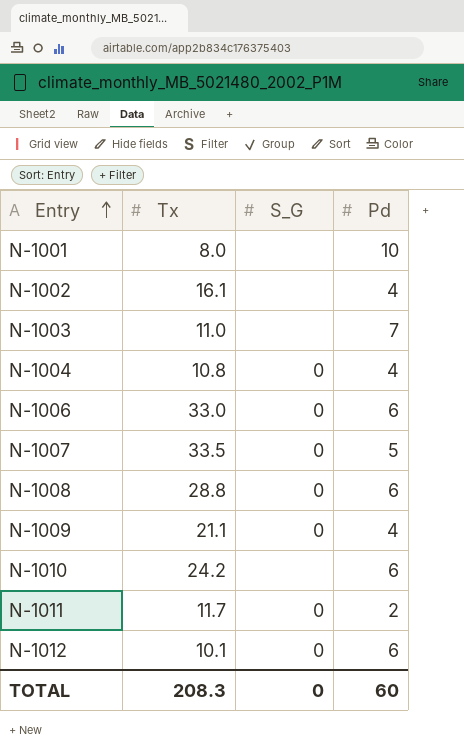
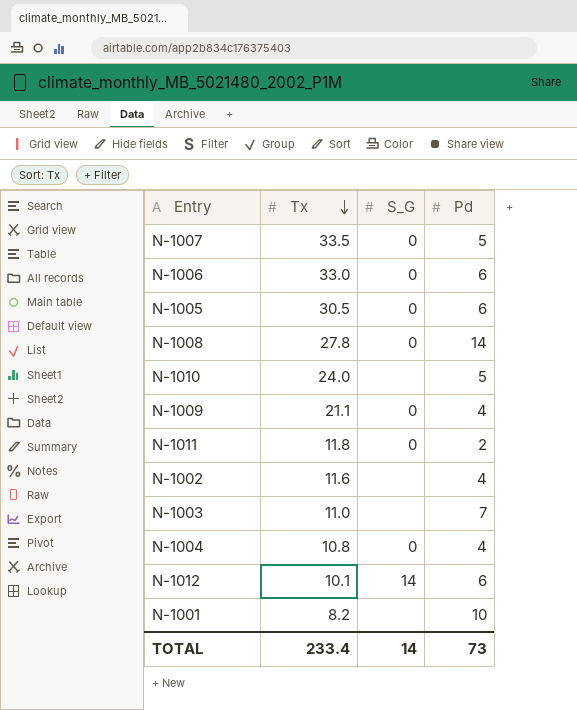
row order: Entry ascending -> Tx descending
row N-1005: none -> 30.5 | 0 | 6
N-1008 | Tx: 28.8 -> 27.8
N-1008 | Pd: 6 -> 14
N-1010 | Tx: 24.2 -> 24.0
N-1010 | Pd: 6 -> 5
N-1011 | Tx: 11.7 -> 11.8
N-1002 | Tx: 16.1 -> 11.6
N-1012 | S_G: 0 -> 14
N-1001 | Tx: 8.0 -> 8.2
TOTAL | Tx: 208.3 -> 233.4
TOTAL | S_G: 0 -> 14
TOTAL | Pd: 60 -> 73

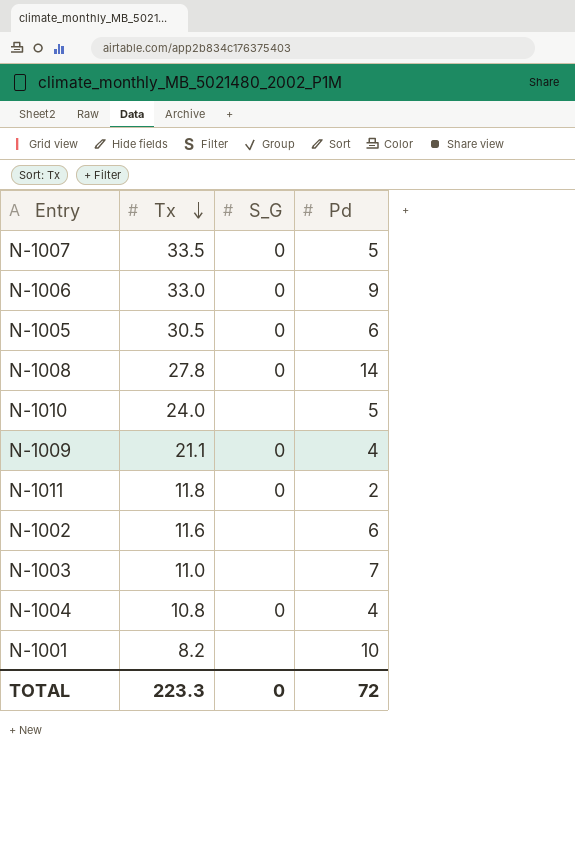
row N-1012: 10.1 | 14 | 6 -> none
N-1006 | Pd: 6 -> 9
N-1002 | Pd: 4 -> 6
TOTAL | Tx: 233.4 -> 223.3
TOTAL | S_G: 14 -> 0
TOTAL | Pd: 73 -> 72

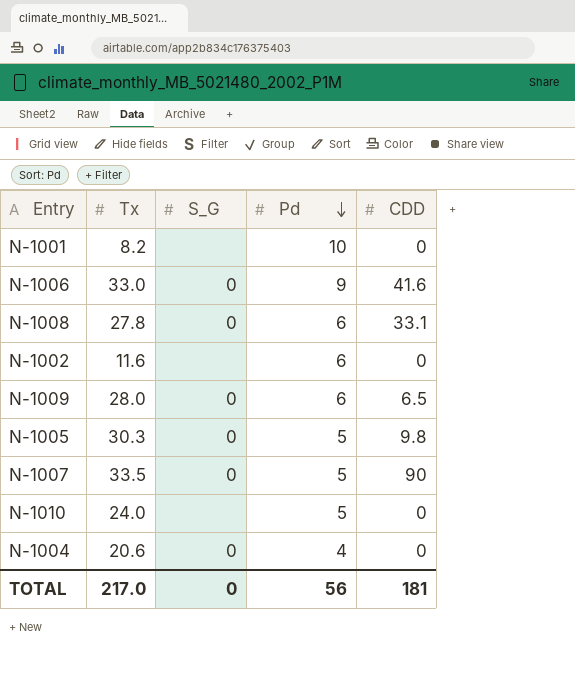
row order: Tx descending -> Pd descending
column CDD | position: none -> 5
row N-1011: 11.8 | 0 | 2 -> none
row N-1003: 11.0 | none | 7 -> none
N-1008 | Pd: 14 -> 6
N-1009 | Tx: 21.1 -> 28.0
N-1009 | Pd: 4 -> 6
N-1005 | Tx: 30.5 -> 30.3
N-1005 | Pd: 6 -> 5
N-1004 | Tx: 10.8 -> 20.6
TOTAL | Tx: 223.3 -> 217.0
TOTAL | Pd: 72 -> 56

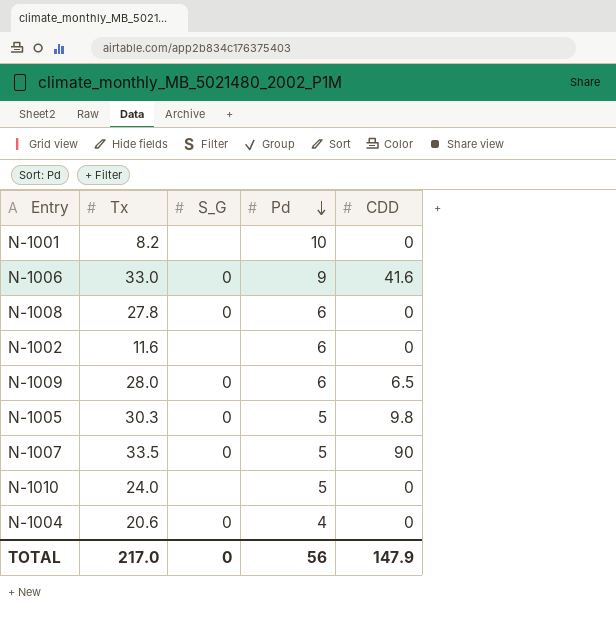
N-1008 | CDD: 33.1 -> 0
TOTAL | CDD: 181 -> 147.9

